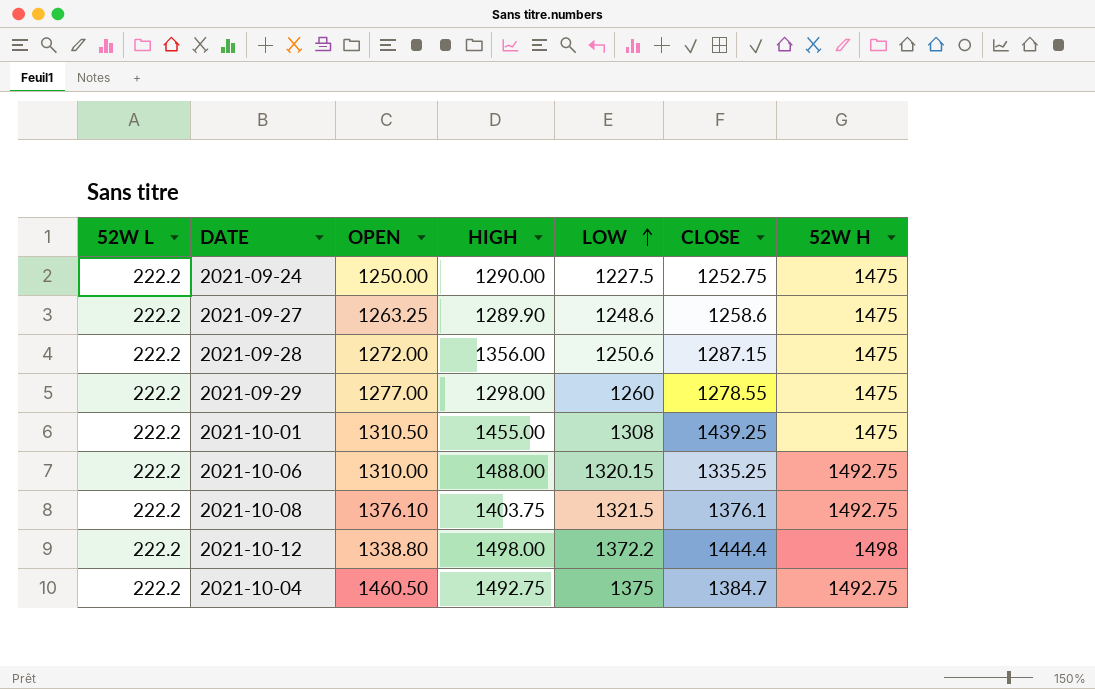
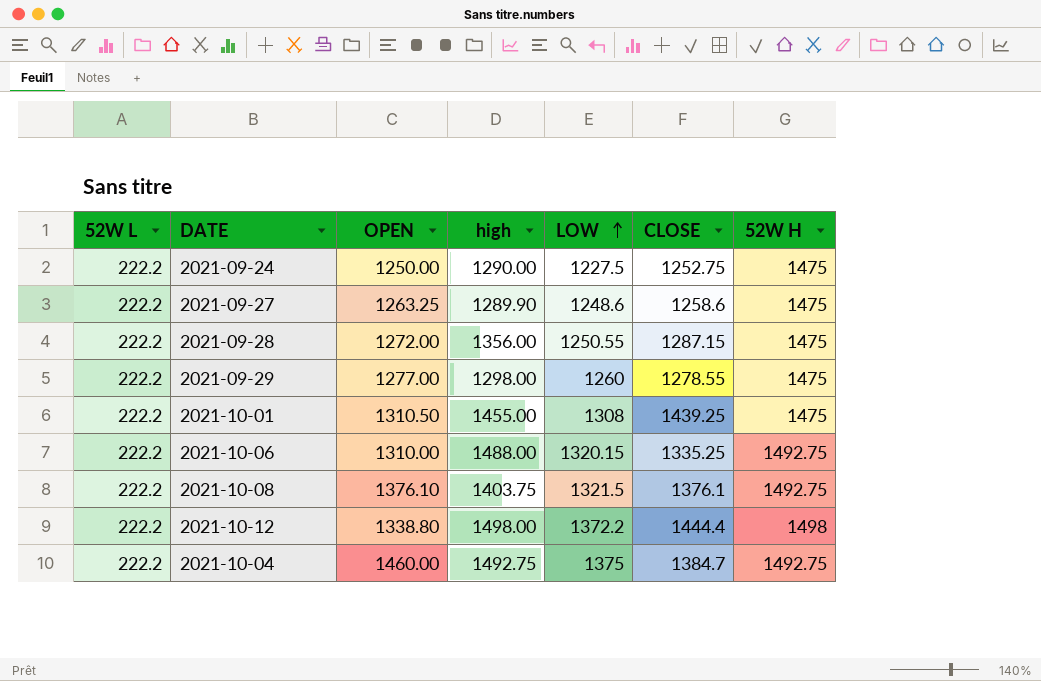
column name: HIGH -> high
2021-09-28 | LOW: 1250.6 -> 1250.55
2021-10-04 | OPEN: 1460.50 -> 1460.00

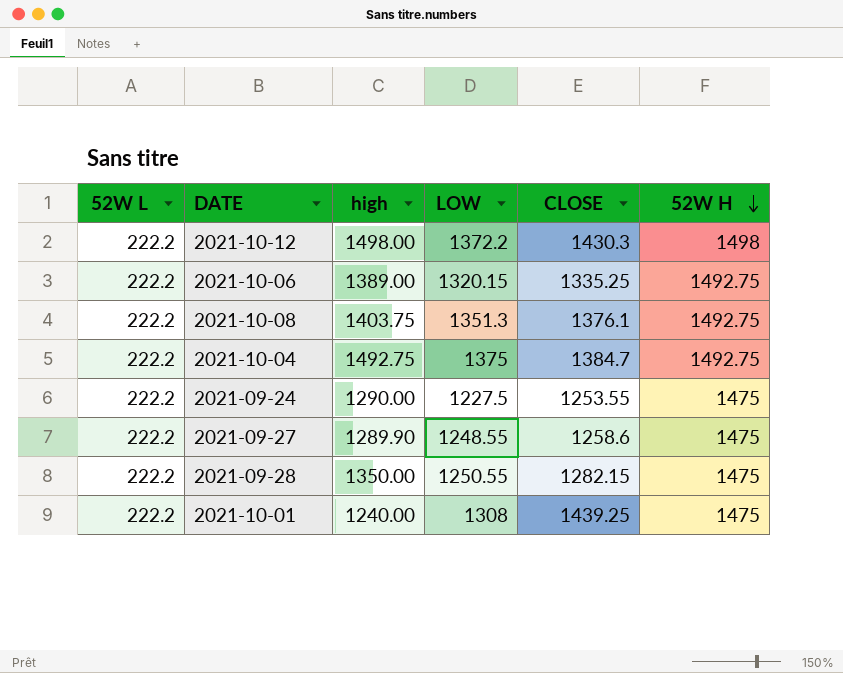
row order: LOW ascending -> 52W H descending
column OPEN | position: 3 -> none
row 2021-09-29: 222.2 | 1277.00 | 1298.00 | 1260 | 1278.55 | 1475 -> none
2021-10-12 | CLOSE: 1444.4 -> 1430.3
2021-10-06 | high: 1488.00 -> 1389.00
2021-10-08 | LOW: 1321.5 -> 1351.3
2021-09-24 | CLOSE: 1252.75 -> 1253.55
2021-09-27 | LOW: 1248.6 -> 1248.55
2021-09-28 | high: 1356.00 -> 1350.00
2021-09-28 | CLOSE: 1287.15 -> 1282.15
2021-10-01 | high: 1455.00 -> 1240.00

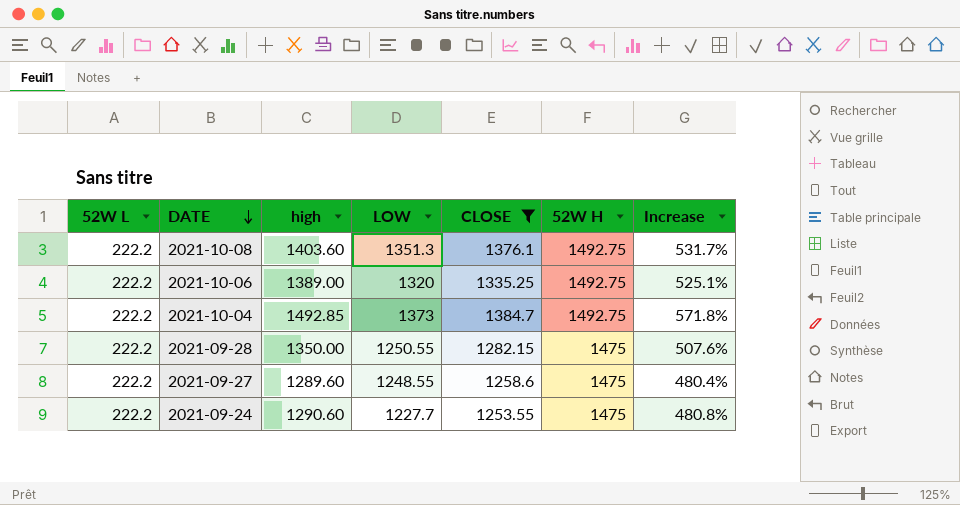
filter: none -> CLOSE <= 1384.7
row order: 52W H descending -> DATE descending
column Increase | formula: none -> ([high] - [52W L]) / [52W L]
2021-10-08 | high: 1403.75 -> 1403.60
2021-10-06 | LOW: 1320.15 -> 1320
2021-10-04 | high: 1492.75 -> 1492.85
2021-10-04 | LOW: 1375 -> 1373
2021-09-27 | high: 1289.90 -> 1289.60
2021-09-24 | high: 1290.00 -> 1290.60
2021-09-24 | LOW: 1227.5 -> 1227.7

